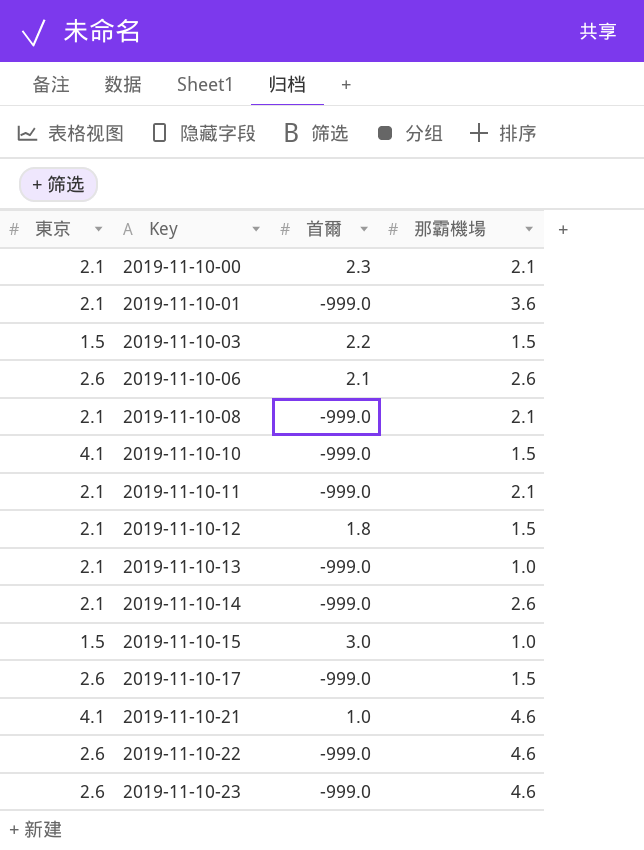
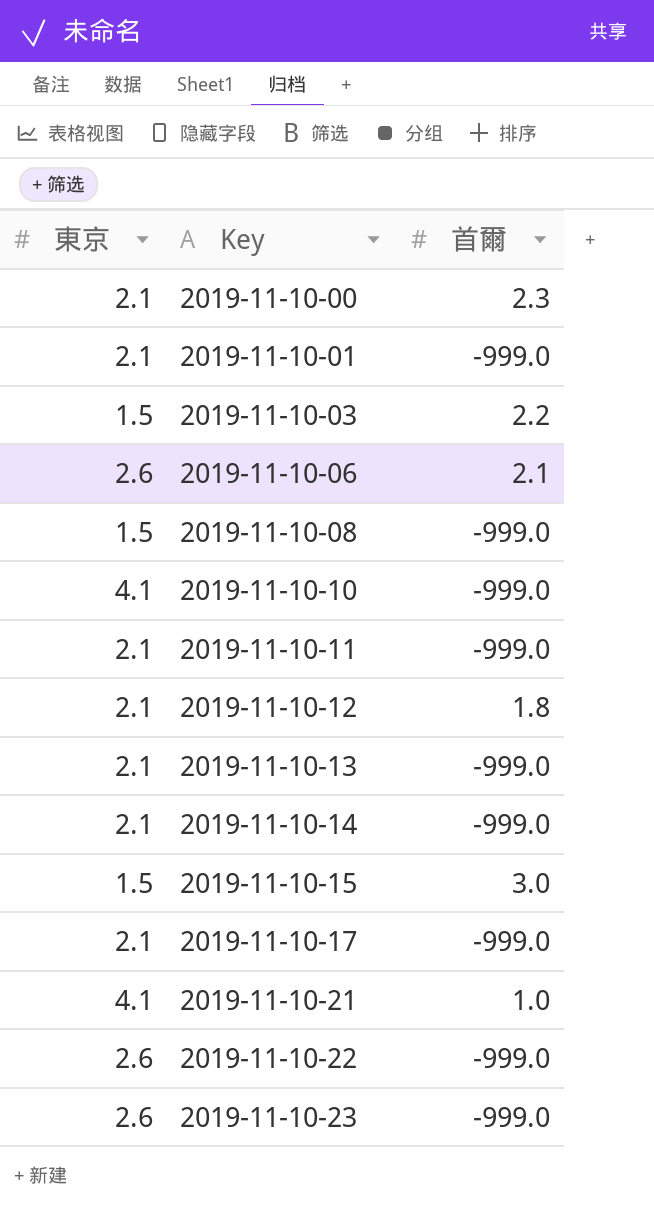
column 那霸機場 | position: 4 -> none
2019-11-10-08 | 東京: 2.1 -> 1.5
2019-11-10-17 | 東京: 2.6 -> 2.1

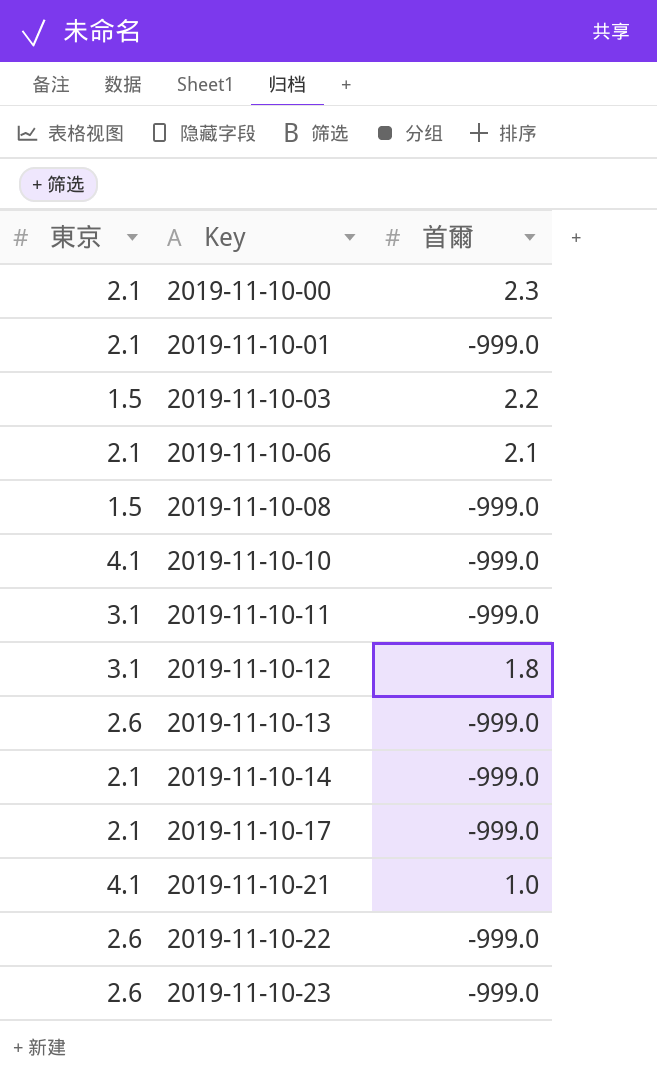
row 2019-11-10-15: 1.5 | 3.0 -> none
2019-11-10-06 | 東京: 2.6 -> 2.1
2019-11-10-11 | 東京: 2.1 -> 3.1
2019-11-10-12 | 東京: 2.1 -> 3.1
2019-11-10-13 | 東京: 2.1 -> 2.6

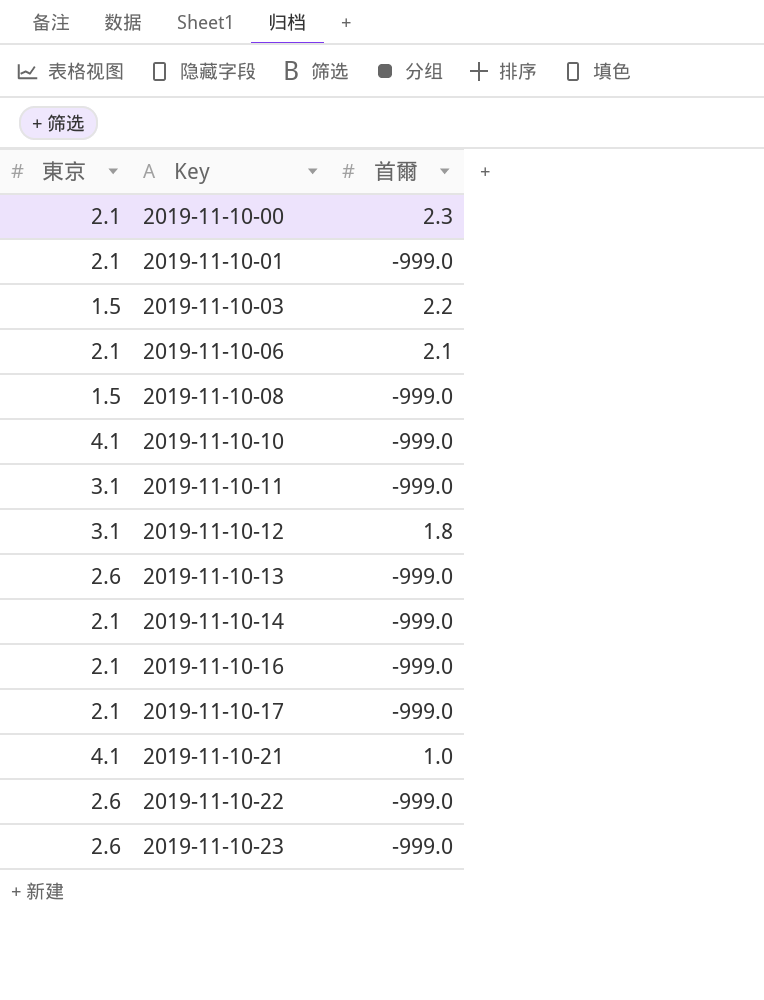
row 2019-11-10-16: none -> 2.1 | -999.0

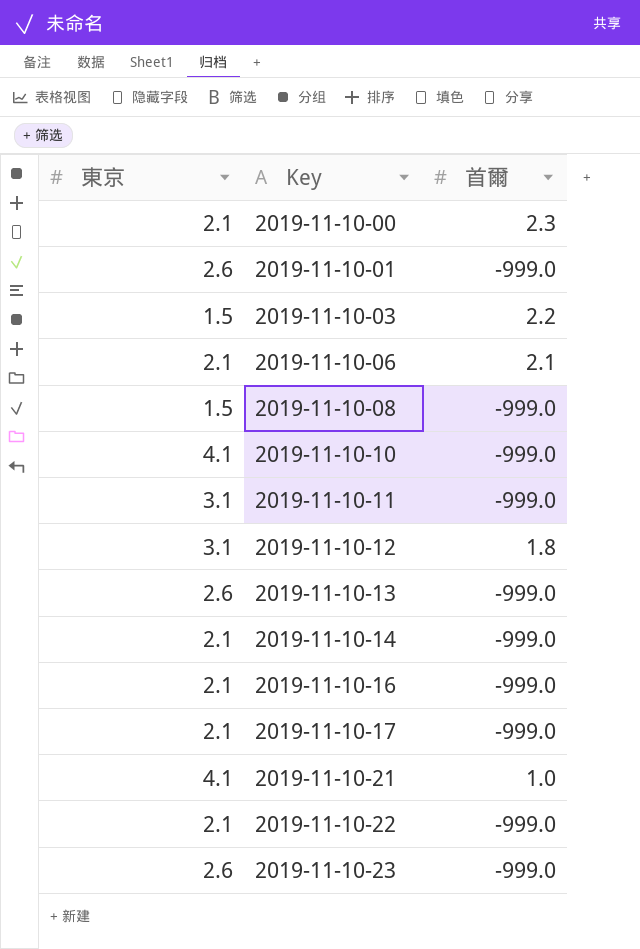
2019-11-10-01 | 東京: 2.1 -> 2.6
2019-11-10-22 | 東京: 2.6 -> 2.1

